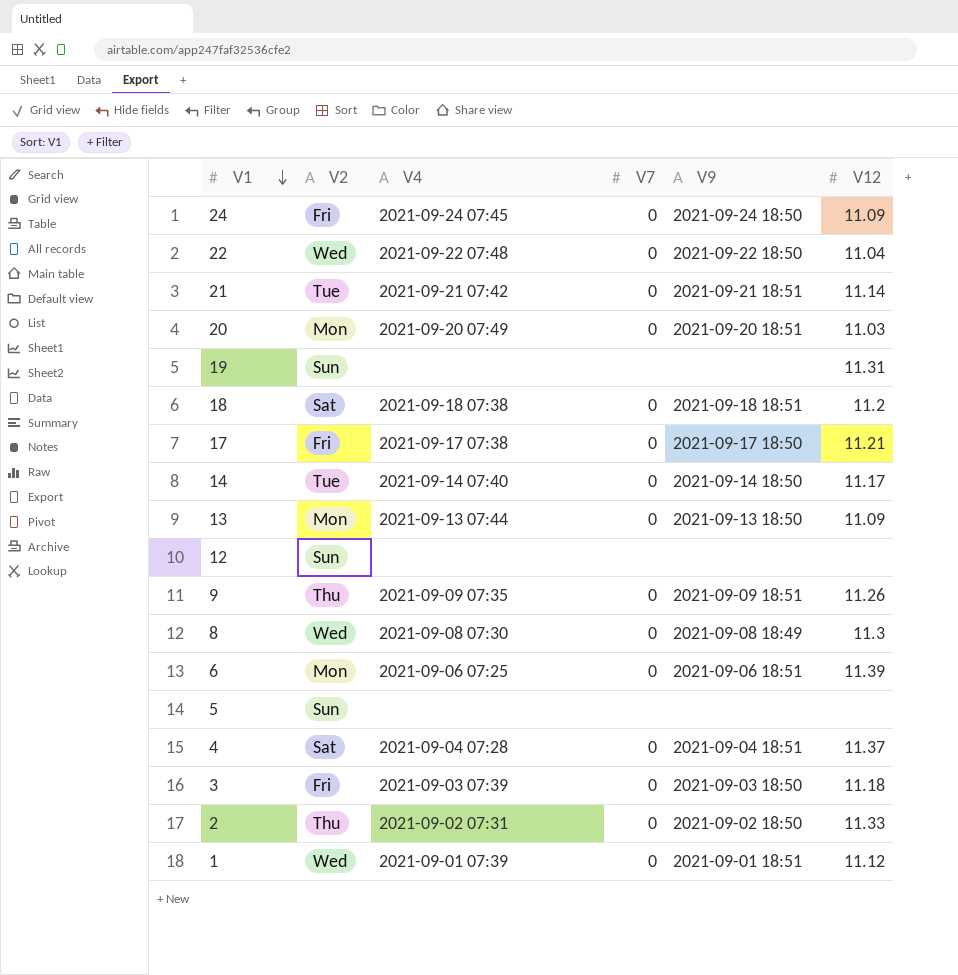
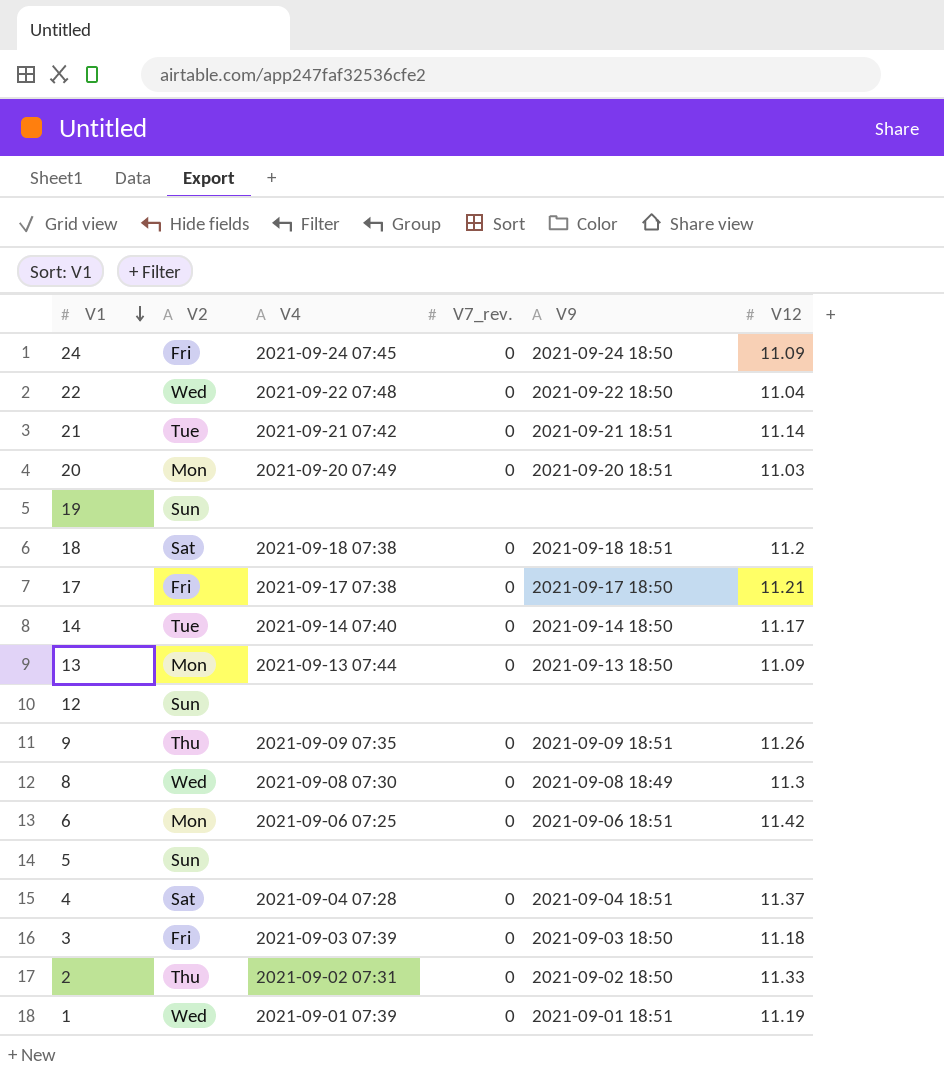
column name: V7 -> V7_rev.
19 | V12: 11.31 -> none
6 | V12: 11.39 -> 11.42
1 | V12: 11.12 -> 11.19

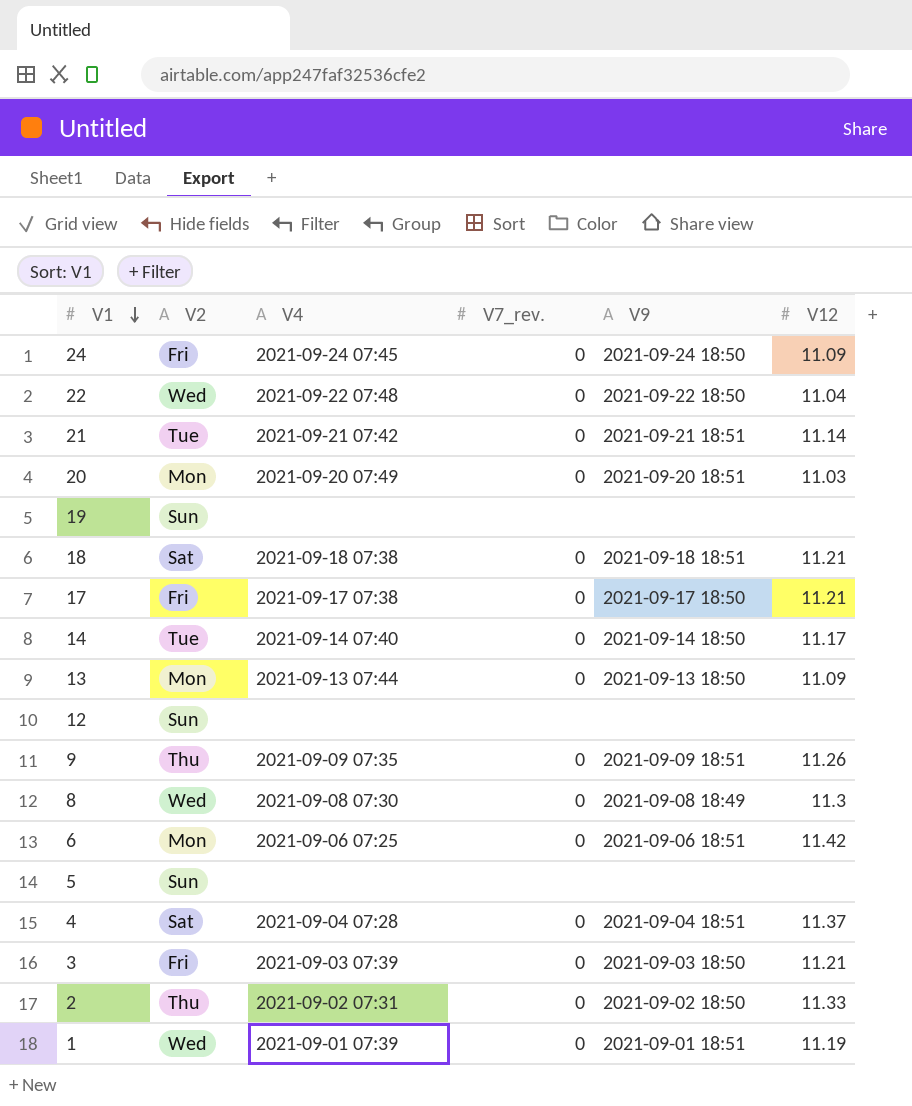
18 | V12: 11.2 -> 11.21
3 | V12: 11.18 -> 11.21

